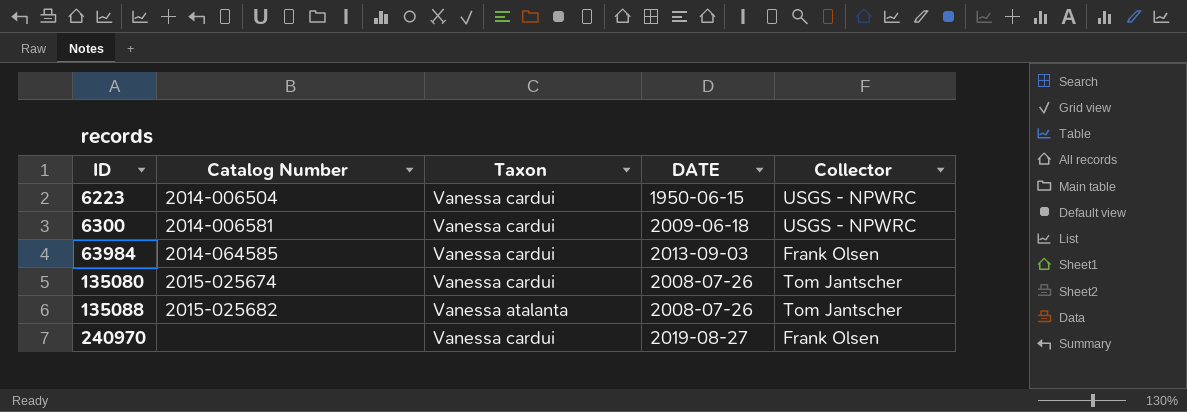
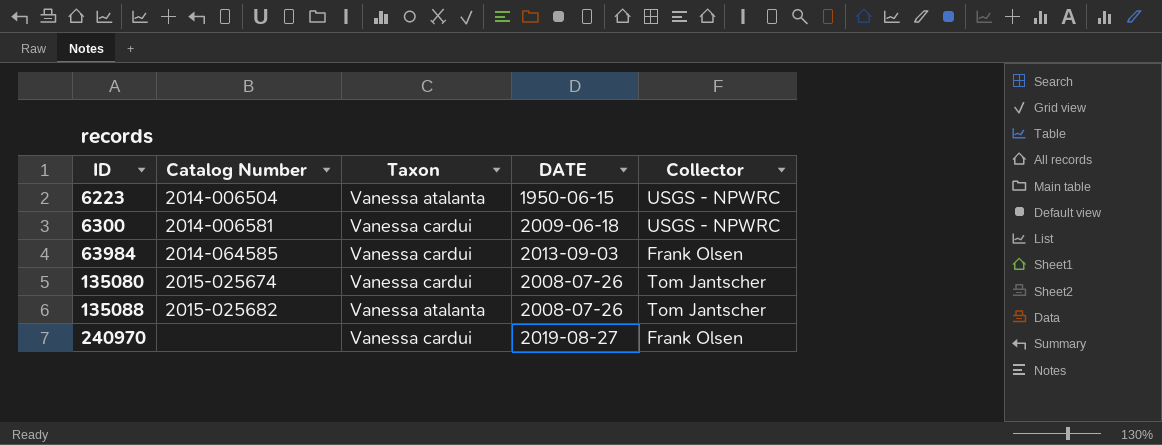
6223 | Taxon: Vanessa cardui -> Vanessa atalanta

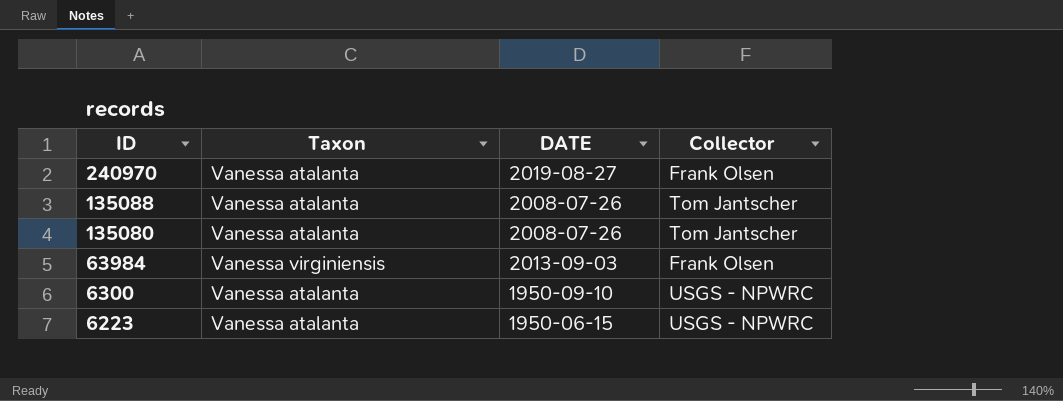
row order: ID ascending -> ID descending
column Catalog Number | position: 2 -> none
240970 | Taxon: Vanessa cardui -> Vanessa atalanta
135080 | Taxon: Vanessa cardui -> Vanessa atalanta
63984 | Taxon: Vanessa cardui -> Vanessa virginiensis
6300 | Taxon: Vanessa cardui -> Vanessa atalanta
6300 | DATE: 2009-06-18 -> 1950-09-10

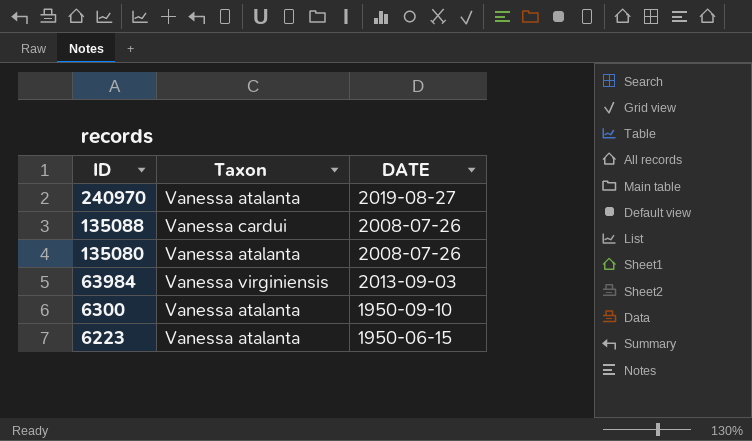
column Collector | position: 4 -> none
135088 | Taxon: Vanessa atalanta -> Vanessa cardui

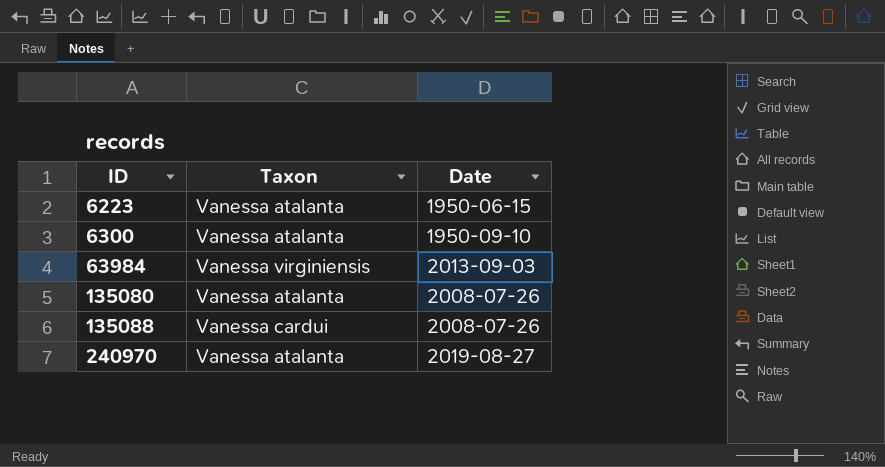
row order: ID descending -> ID ascending
column name: DATE -> Date

